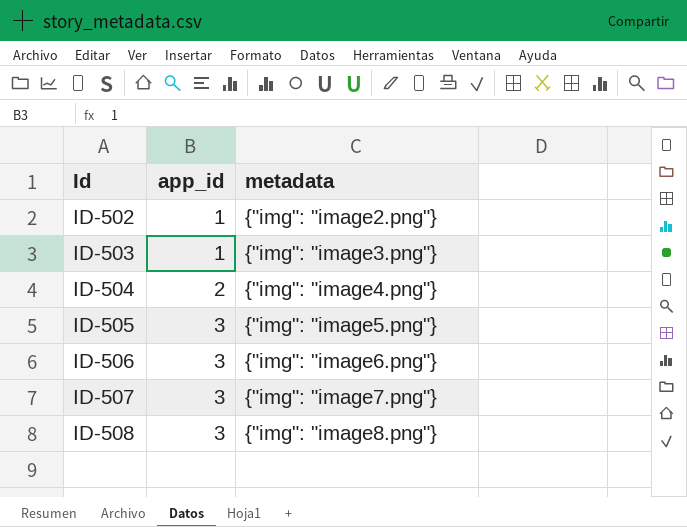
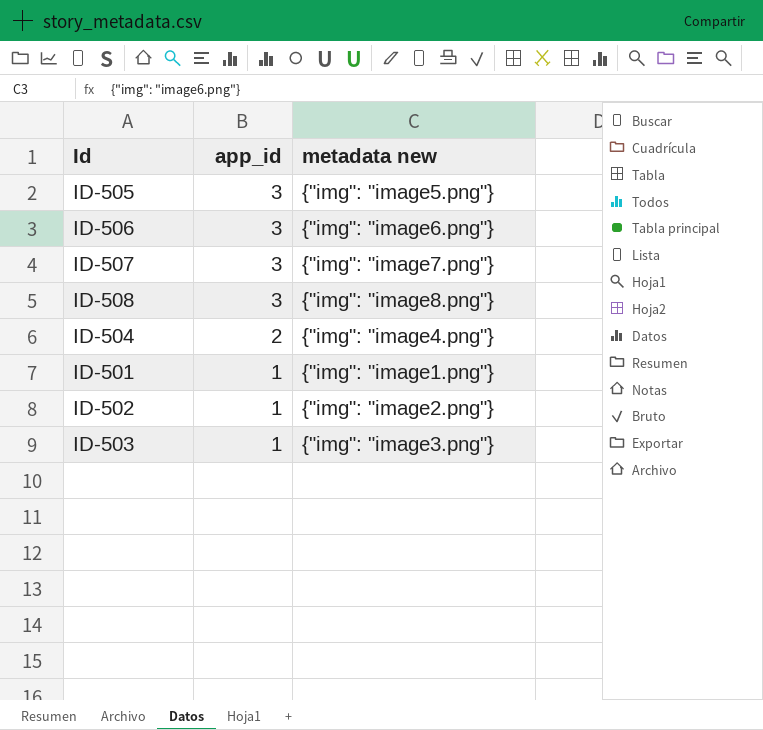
row order: Id ascending -> app_id descending
column name: metadata -> metadata new
row ID-501: none -> 1 | {"img": "image1.png"}

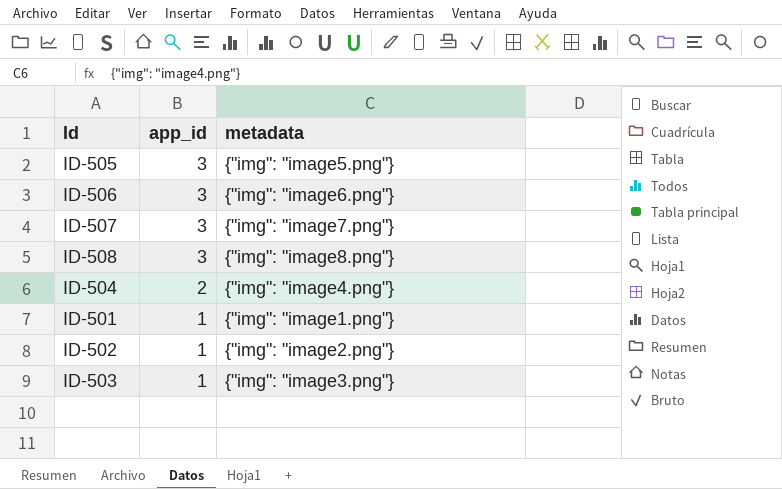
column name: metadata new -> metadata

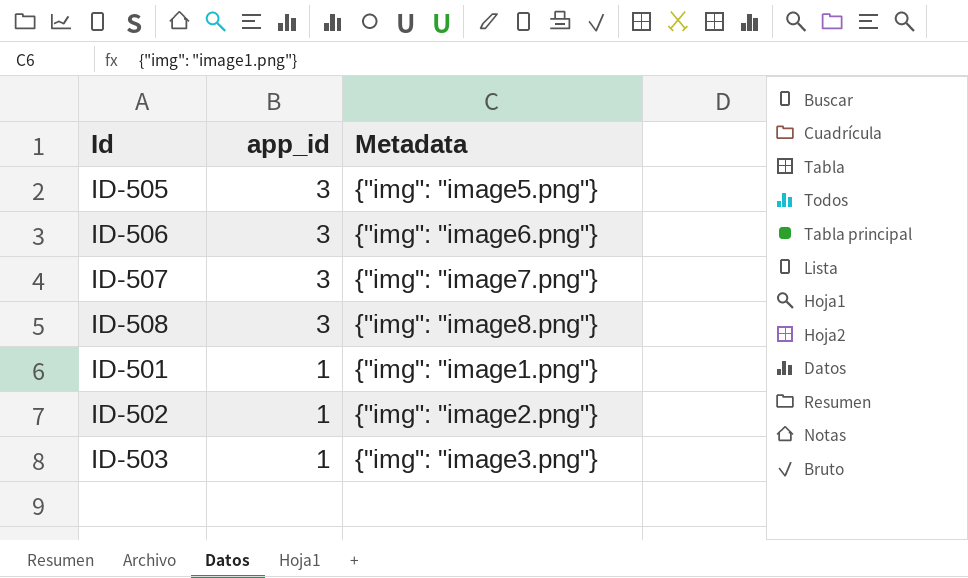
column name: metadata -> Metadata
row ID-504: 2 | {"img": "image4.png"} -> none

